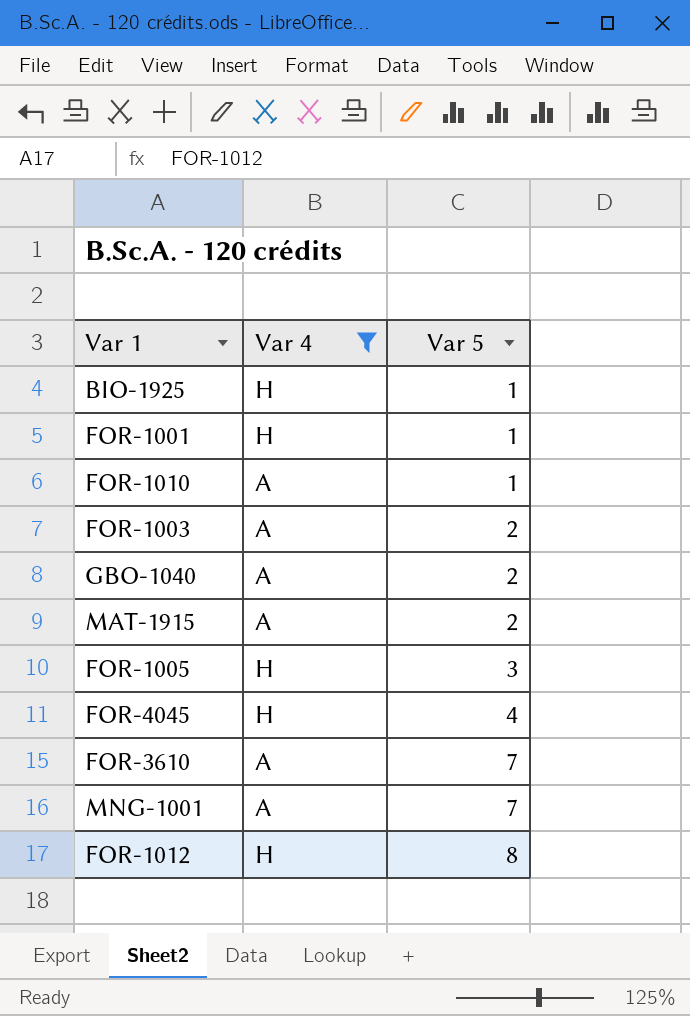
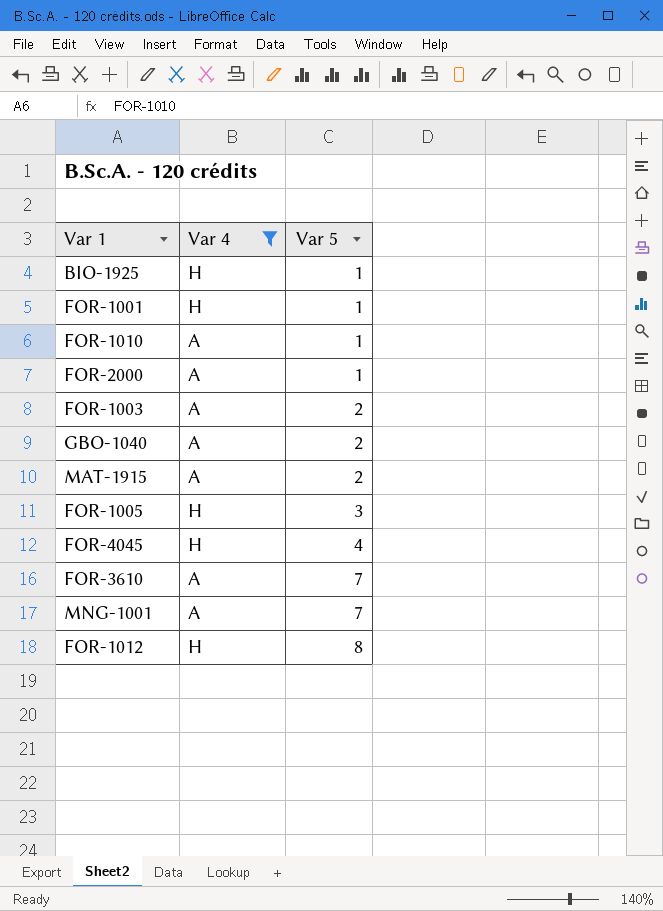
row FOR-2000: none -> A | 1

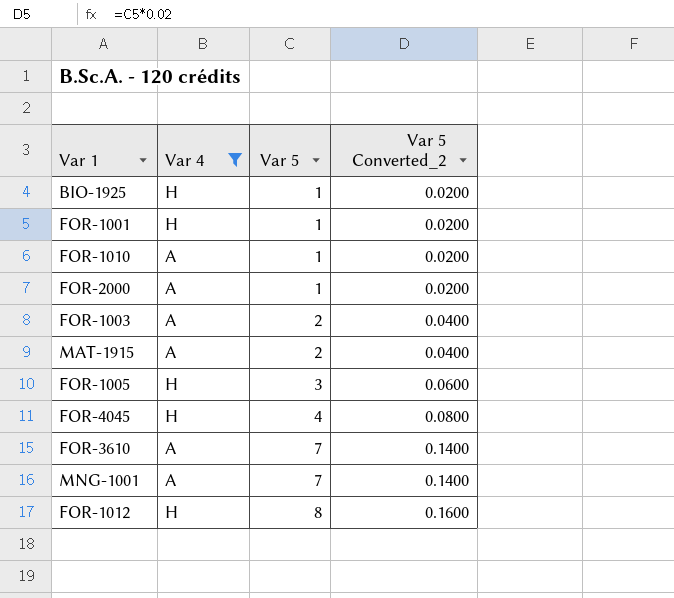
column Var 5 Converted_2 | formula: none -> [Var 5] * 0.02
row GBO-1040: A | 2 -> none

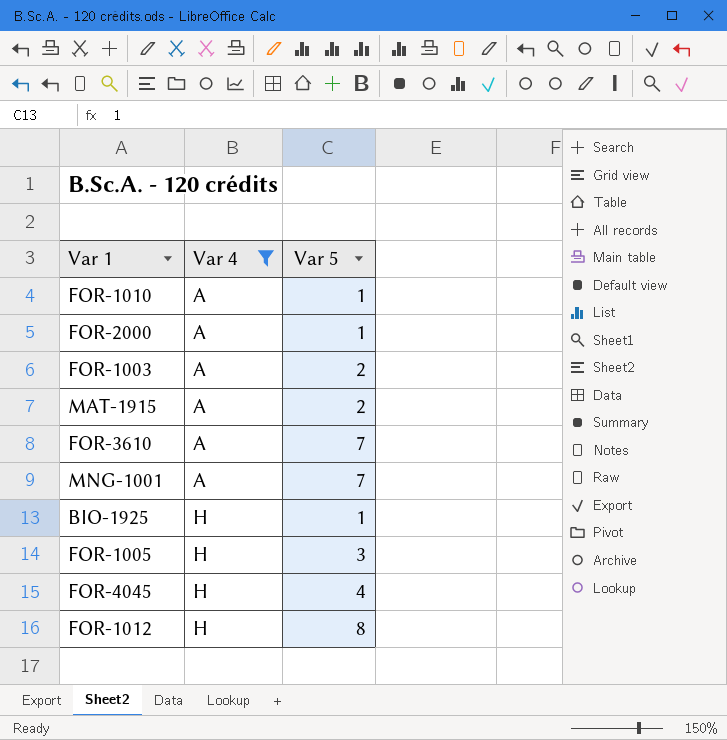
row order: Var 5 ascending -> Var 4 ascending
column Var 5 Converted_2 | formula: [Var 5] * 0.02 -> none
row FOR-1001: H | 1 | 0.0200 -> none

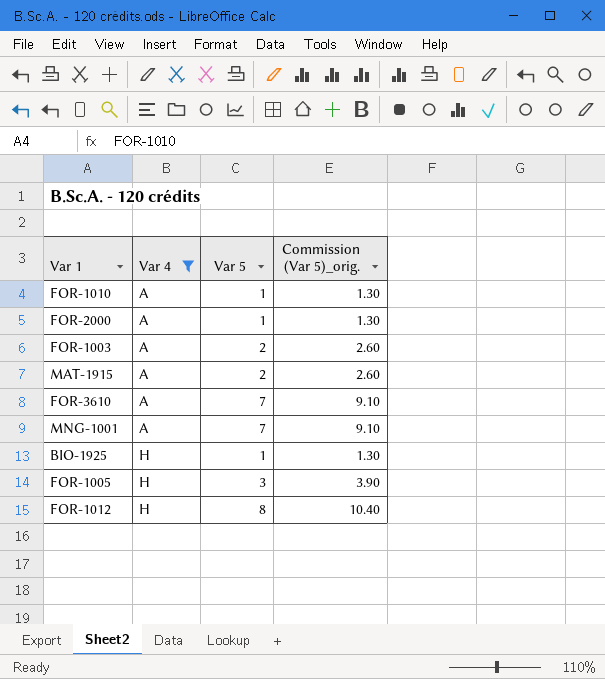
column Commission (Var 5)_orig. | formula: none -> [Var 5] * 1.3
row FOR-4045: H | 4 -> none

